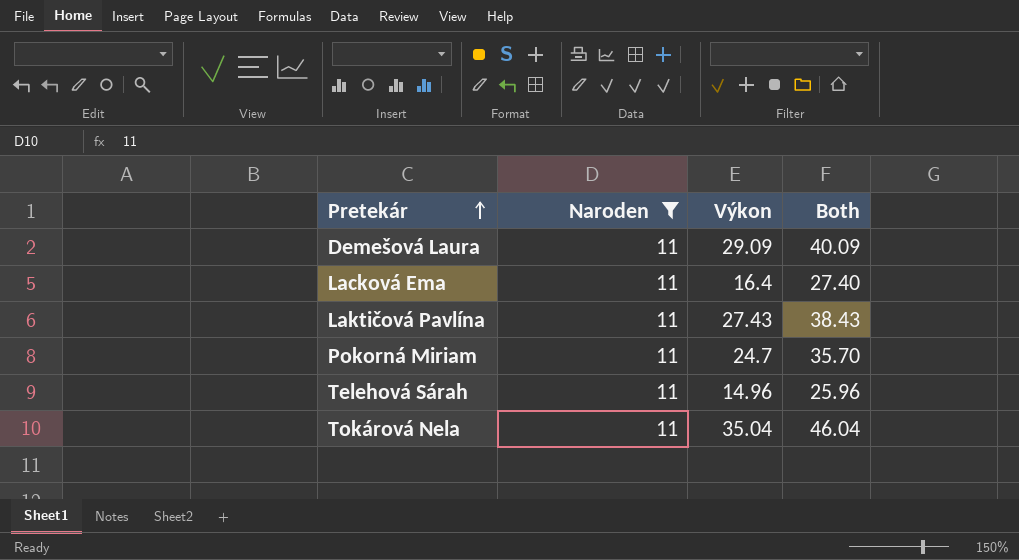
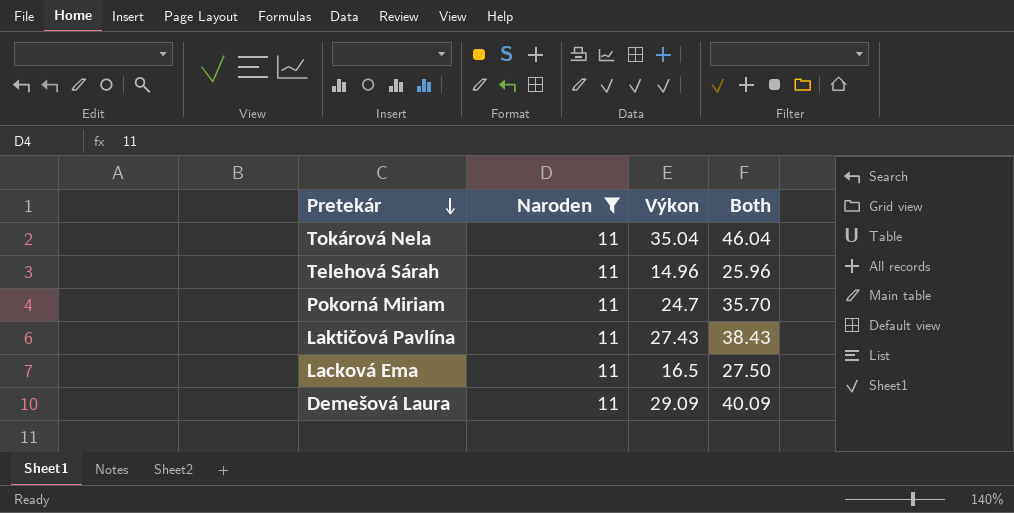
row order: Pretekár ascending -> Pretekár descending
Lacková Ema | Výkon: 16.4 -> 16.5
Lacková Ema | Both: 27.40 -> 27.50

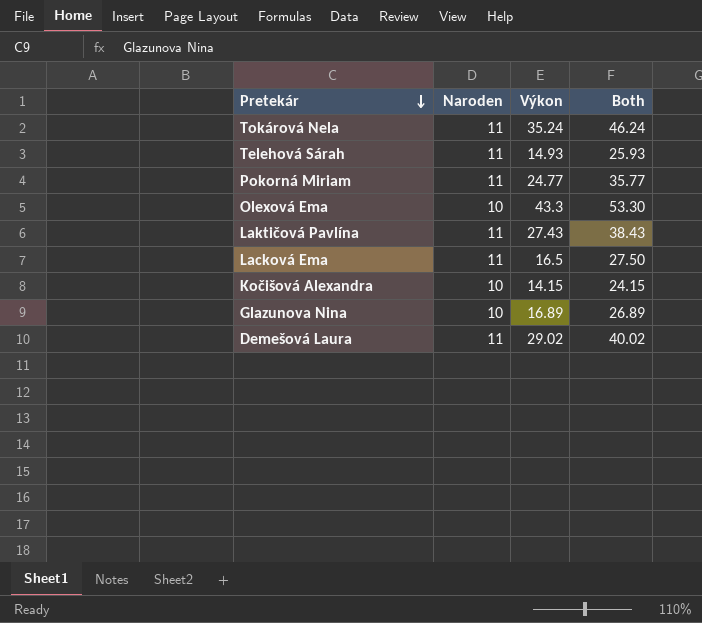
filter: Naroden = 11 -> none
Tokárová Nela | Výkon: 35.04 -> 35.24
Tokárová Nela | Both: 46.04 -> 46.24
Telehová Sárah | Výkon: 14.96 -> 14.93
Telehová Sárah | Both: 25.96 -> 25.93
Pokorná Miriam | Výkon: 24.7 -> 24.77
Pokorná Miriam | Both: 35.70 -> 35.77
Demešová Laura | Výkon: 29.09 -> 29.02
Demešová Laura | Both: 40.09 -> 40.02

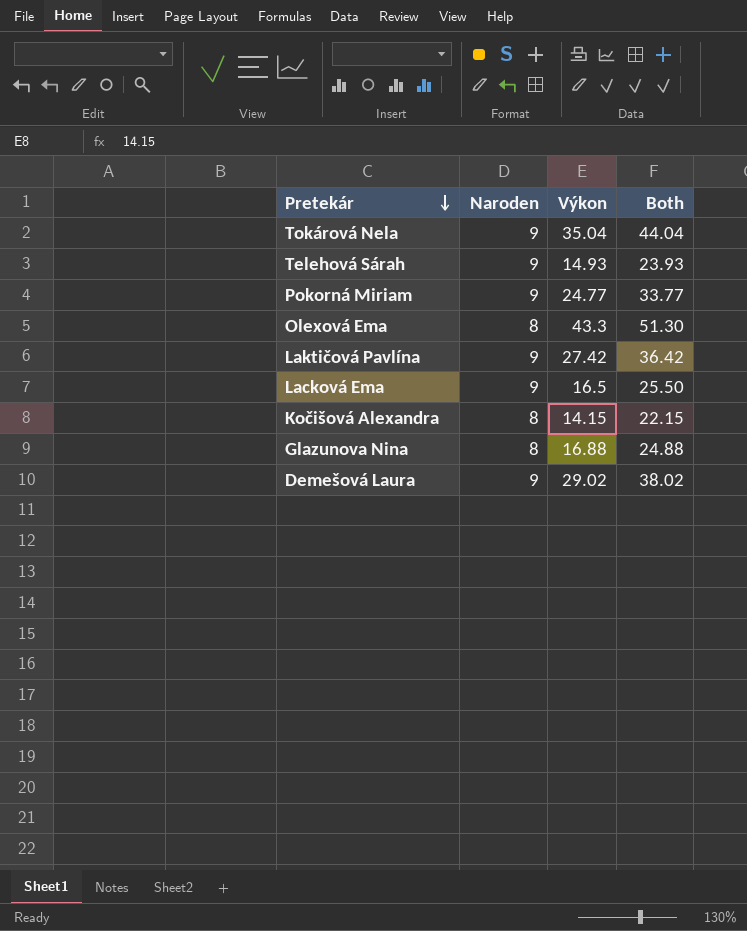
Tokárová Nela | Naroden: 11 -> 9
Tokárová Nela | Výkon: 35.24 -> 35.04
Tokárová Nela | Both: 46.24 -> 44.04
Telehová Sárah | Naroden: 11 -> 9
Telehová Sárah | Both: 25.93 -> 23.93
Pokorná Miriam | Naroden: 11 -> 9
Pokorná Miriam | Both: 35.77 -> 33.77
Olexová Ema | Naroden: 10 -> 8
Olexová Ema | Both: 53.30 -> 51.30
Laktičová Pavlína | Naroden: 11 -> 9
Laktičová Pavlína | Výkon: 27.43 -> 27.42
Laktičová Pavlína | Both: 38.43 -> 36.42
Lacková Ema | Naroden: 11 -> 9
Lacková Ema | Both: 27.50 -> 25.50
Kočišová Alexandra | Naroden: 10 -> 8
Kočišová Alexandra | Both: 24.15 -> 22.15
Glazunova Nina | Naroden: 10 -> 8
Glazunova Nina | Výkon: 16.89 -> 16.88
Glazunova Nina | Both: 26.89 -> 24.88
Demešová Laura | Naroden: 11 -> 9
Demešová Laura | Both: 40.02 -> 38.02

